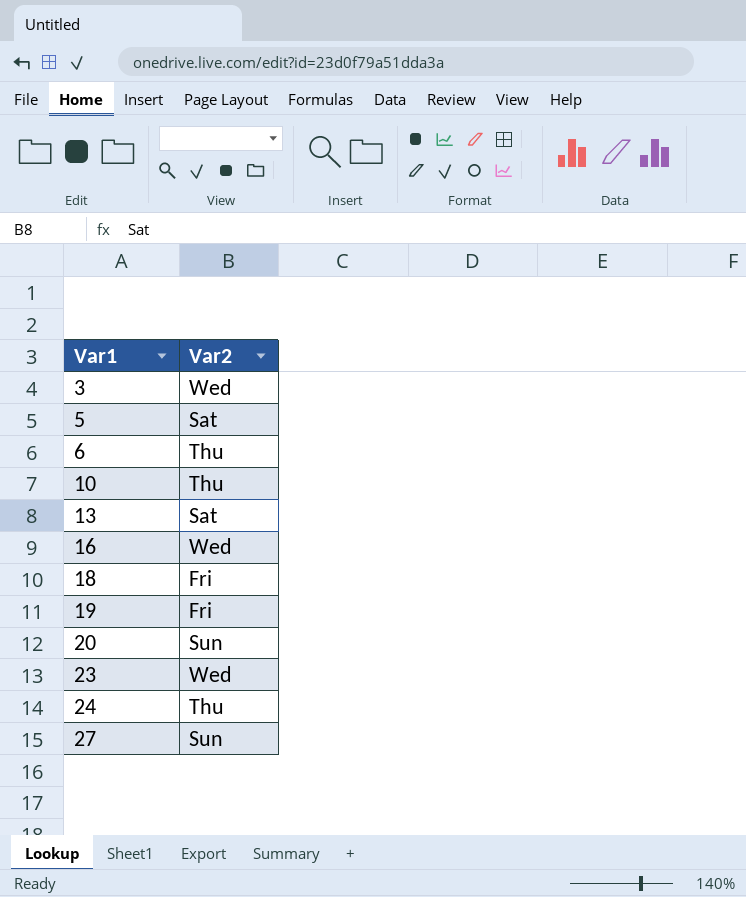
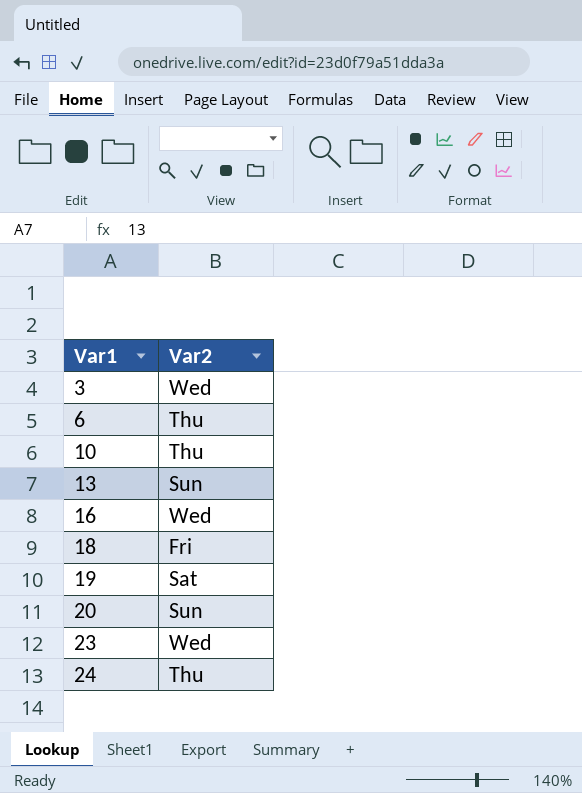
row 5: Sat -> none
row 27: Sun -> none
13 | Var2: Sat -> Sun
19 | Var2: Fri -> Sat

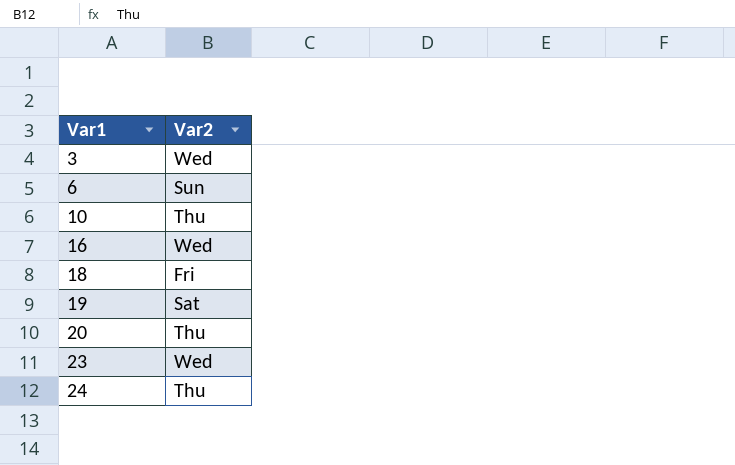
row 13: Sun -> none
6 | Var2: Thu -> Sun
20 | Var2: Sun -> Thu

